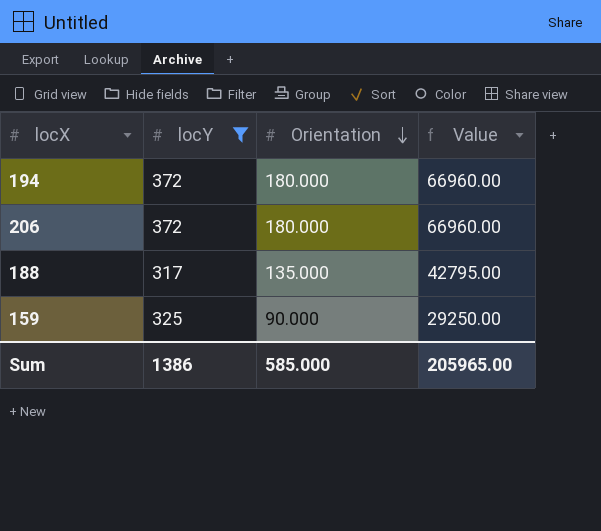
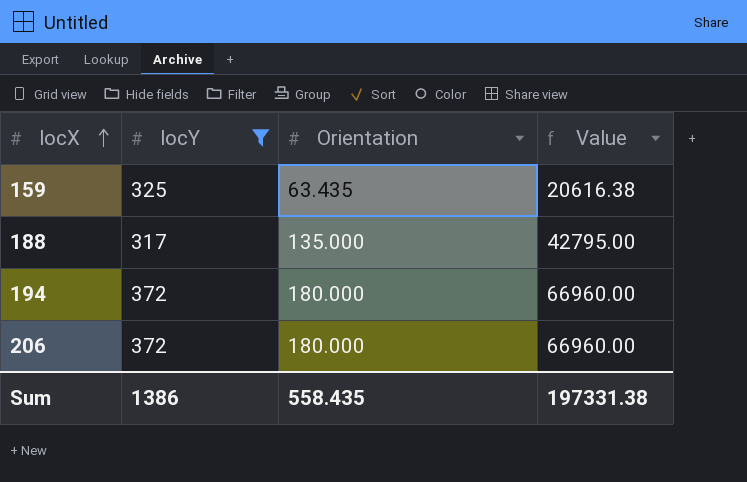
row order: Orientation descending -> locX ascending
159 | Orientation: 90.000 -> 63.435
159 | Value: 29250.00 -> 20616.38
Sum | Orientation: 585.000 -> 558.435
Sum | Value: 205965.00 -> 197331.38

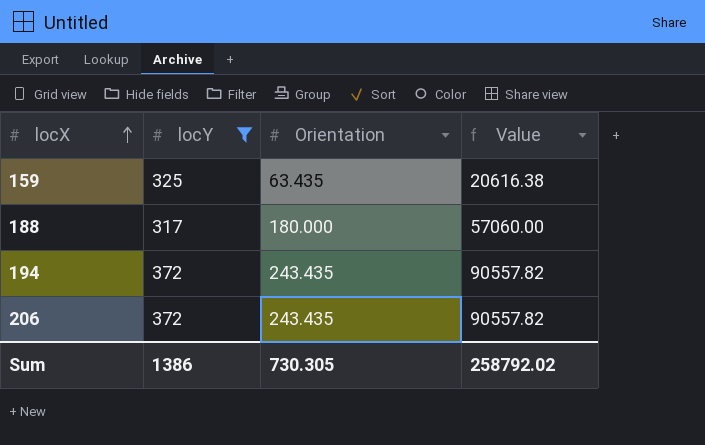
188 | Orientation: 135.000 -> 180.000
188 | Value: 42795.00 -> 57060.00
194 | Orientation: 180.000 -> 243.435
194 | Value: 66960.00 -> 90557.82
206 | Orientation: 180.000 -> 243.435
206 | Value: 66960.00 -> 90557.82
Sum | Orientation: 558.435 -> 730.305
Sum | Value: 197331.38 -> 258792.02

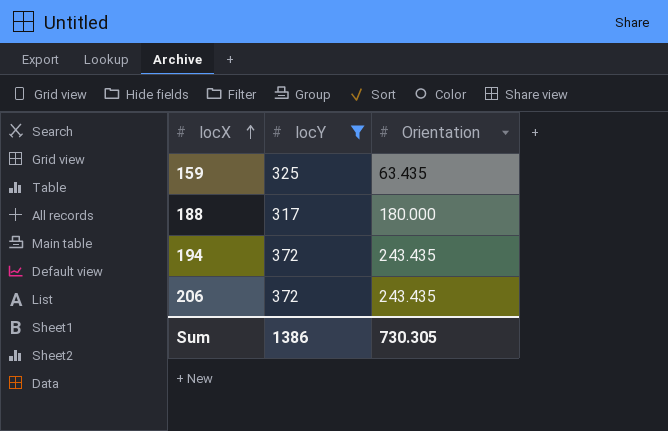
column Value | formula: [locY] * [Orientation] -> none

